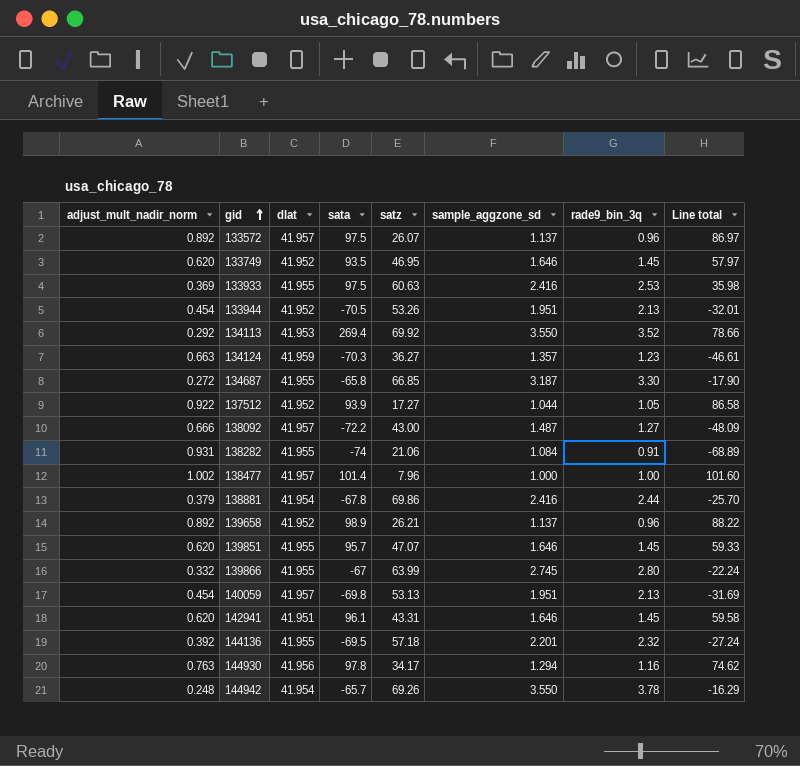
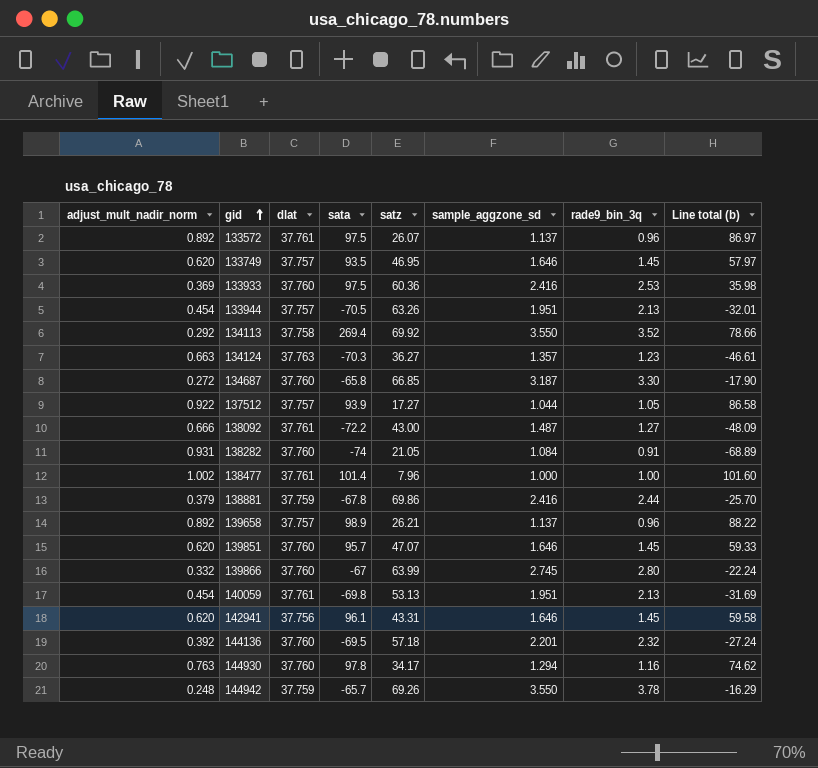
column name: Line total -> Line total (b)
133572 | dlat: 41.957 -> 37.761
133749 | dlat: 41.952 -> 37.757
133933 | dlat: 41.955 -> 37.760
133933 | satz: 60.63 -> 60.36
133944 | dlat: 41.952 -> 37.757
133944 | satz: 53.26 -> 63.26
134113 | dlat: 41.953 -> 37.758
134124 | dlat: 41.959 -> 37.763
134687 | dlat: 41.955 -> 37.760
137512 | dlat: 41.952 -> 37.757
138092 | dlat: 41.957 -> 37.761
138282 | dlat: 41.955 -> 37.760
138282 | satz: 21.06 -> 21.05
138477 | dlat: 41.957 -> 37.761
138881 | dlat: 41.954 -> 37.759
139658 | dlat: 41.952 -> 37.757
139851 | dlat: 41.955 -> 37.760
139866 | dlat: 41.955 -> 37.760
140059 | dlat: 41.957 -> 37.761
142941 | dlat: 41.951 -> 37.756
144136 | dlat: 41.955 -> 37.760
144930 | dlat: 41.956 -> 37.760
144942 | dlat: 41.954 -> 37.759

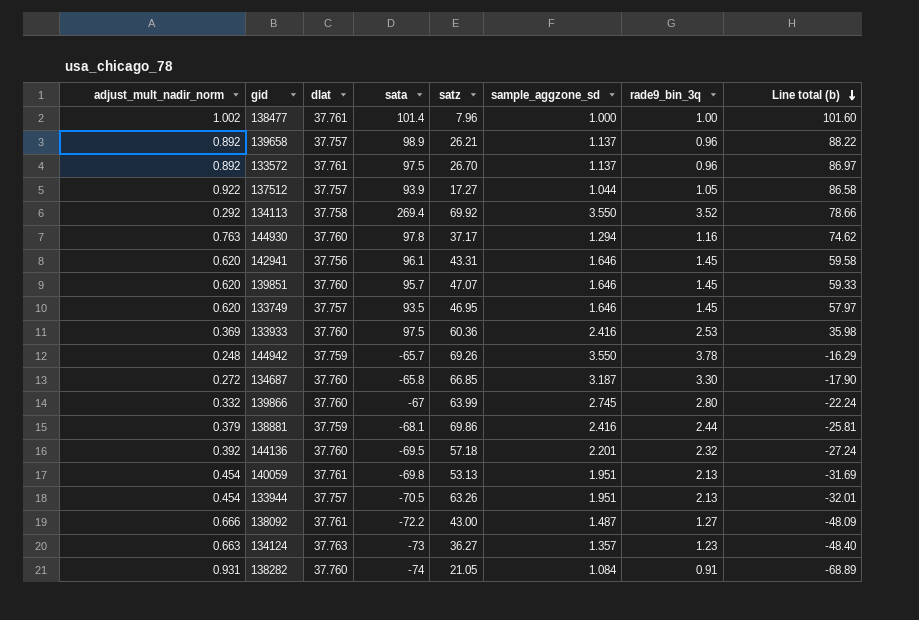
row order: gid ascending -> Line total (b) descending
133572 | satz: 26.07 -> 26.70
144930 | satz: 34.17 -> 37.17
138881 | sata: -67.8 -> -68.1
138881 | Line total (b): -25.70 -> -25.81
134124 | sata: -70.3 -> -73
134124 | Line total (b): -46.61 -> -48.40

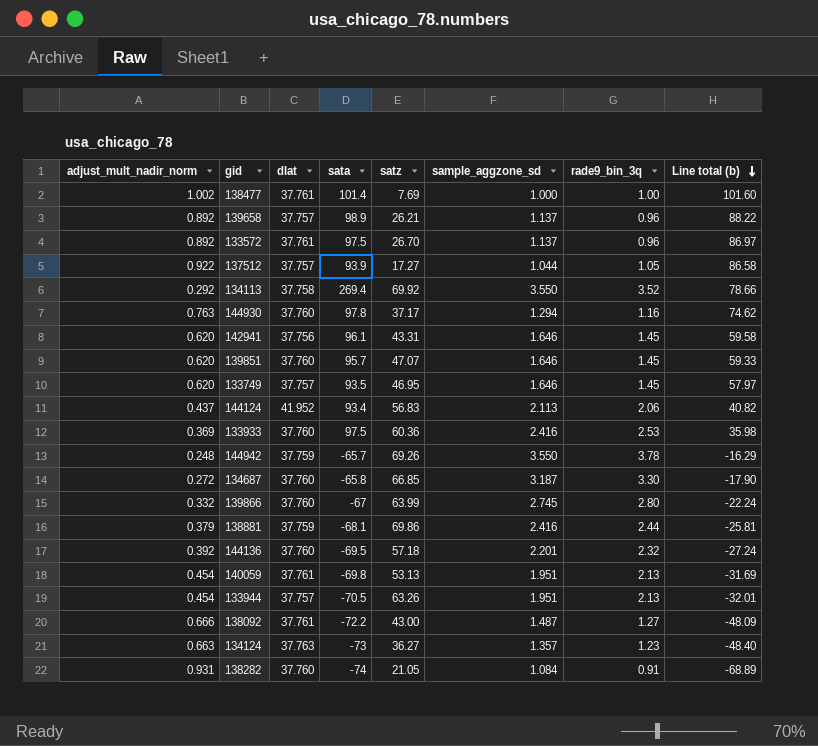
138477 | satz: 7.96 -> 7.69
row 144124: none -> 0.437 | 41.952 | 93.4 | 56.83 | 2.113 | 2.06 | 40.82

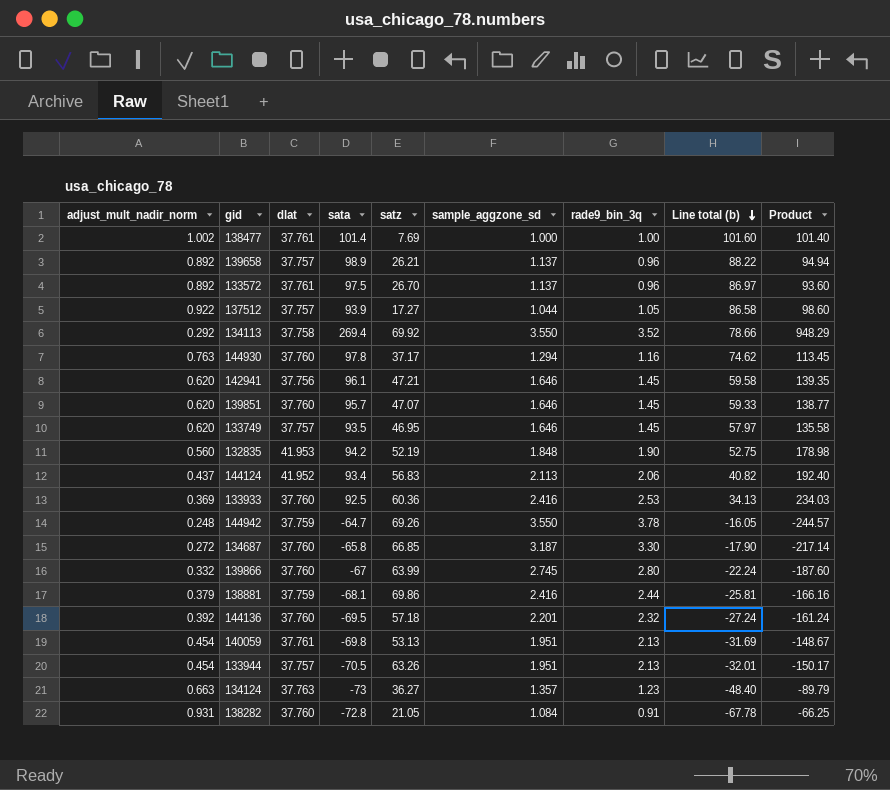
column Product | formula: none -> [sata] * [rade9_bin_3q]
row 138092: 0.666 | 37.761 | -72.2 | 43.00 | 1.487 | 1.27 | -48.09 -> none
142941 | satz: 43.31 -> 47.21
row 132835: none -> 0.560 | 41.953 | 94.2 | 52.19 | 1.848 | 1.90 | 52.75 | 178.98
133933 | sata: 97.5 -> 92.5
133933 | Line total (b): 35.98 -> 34.13
144942 | sata: -65.7 -> -64.7
144942 | Line total (b): -16.29 -> -16.05
138282 | sata: -74 -> -72.8
138282 | Line total (b): -68.89 -> -67.78

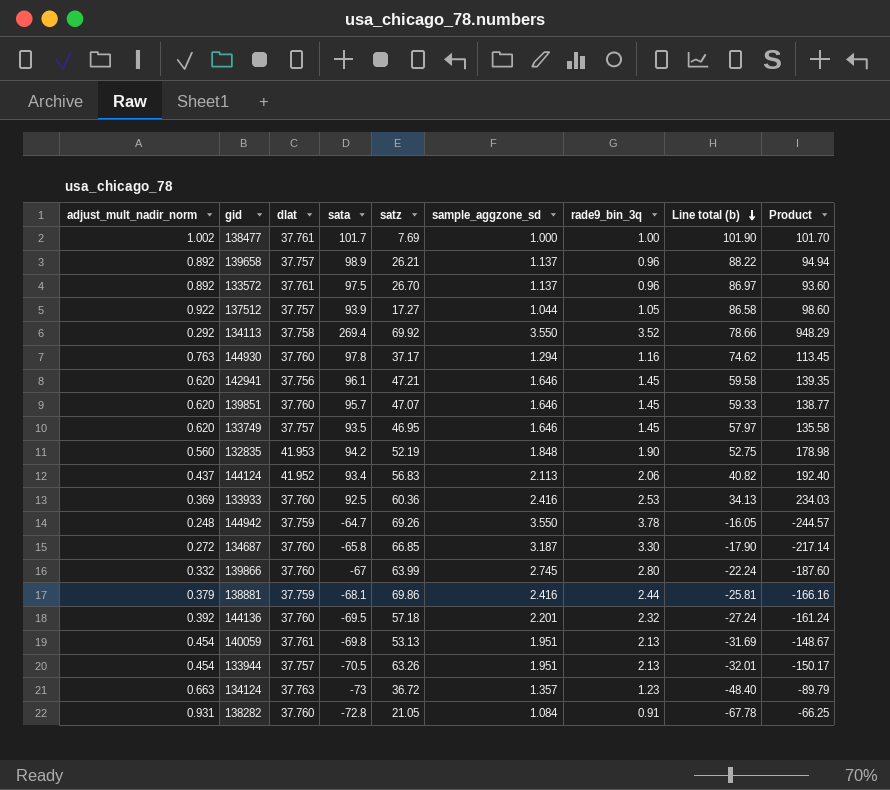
138477 | sata: 101.4 -> 101.7
138477 | Line total (b): 101.60 -> 101.90
138477 | Product: 101.40 -> 101.70
134124 | satz: 36.27 -> 36.72

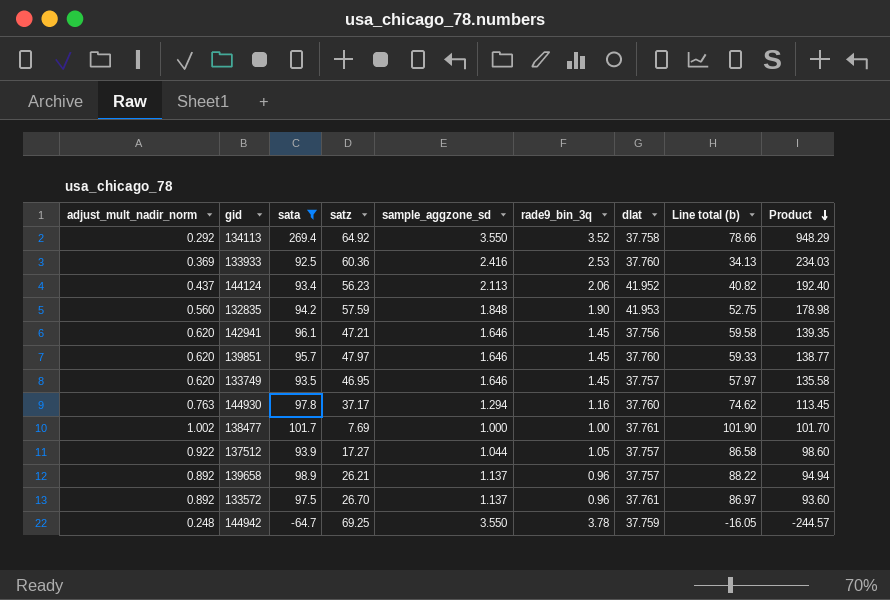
filter: none -> sata >= -64.7
row order: Line total (b) descending -> Product descending
column dlat | position: 3 -> 7
134113 | satz: 69.92 -> 64.92
144124 | satz: 56.83 -> 56.23
132835 | satz: 52.19 -> 57.59
139851 | satz: 47.07 -> 47.97
144942 | satz: 69.26 -> 69.25

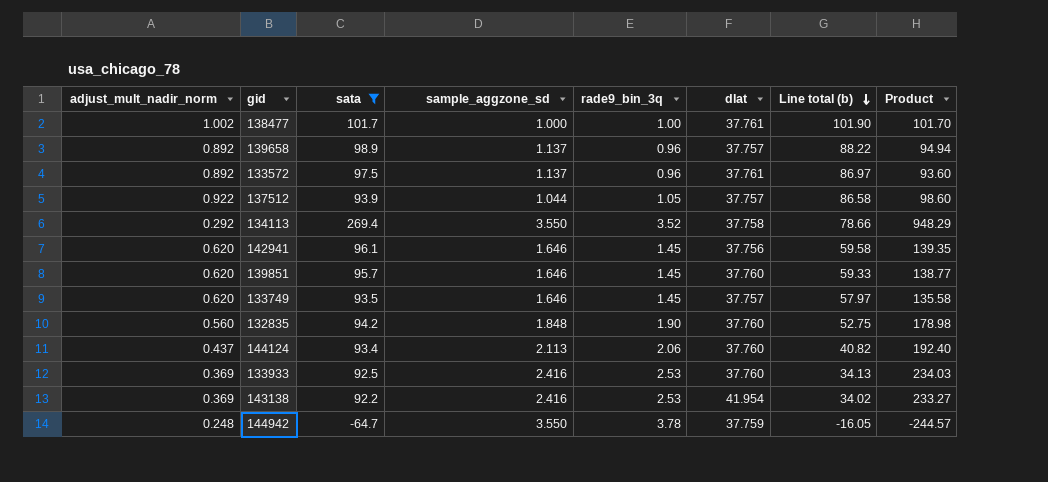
row order: Product descending -> Line total (b) descending
column satz | position: 4 -> none
row 144930: 0.763 | 97.8 | 37.17 | 1.294 | 1.16 | 37.760 | 74.62 | 113.45 -> none
132835 | dlat: 41.953 -> 37.760
144124 | dlat: 41.952 -> 37.760
row 143138: none -> 0.369 | 92.2 | 2.416 | 2.53 | 41.954 | 34.02 | 233.27

